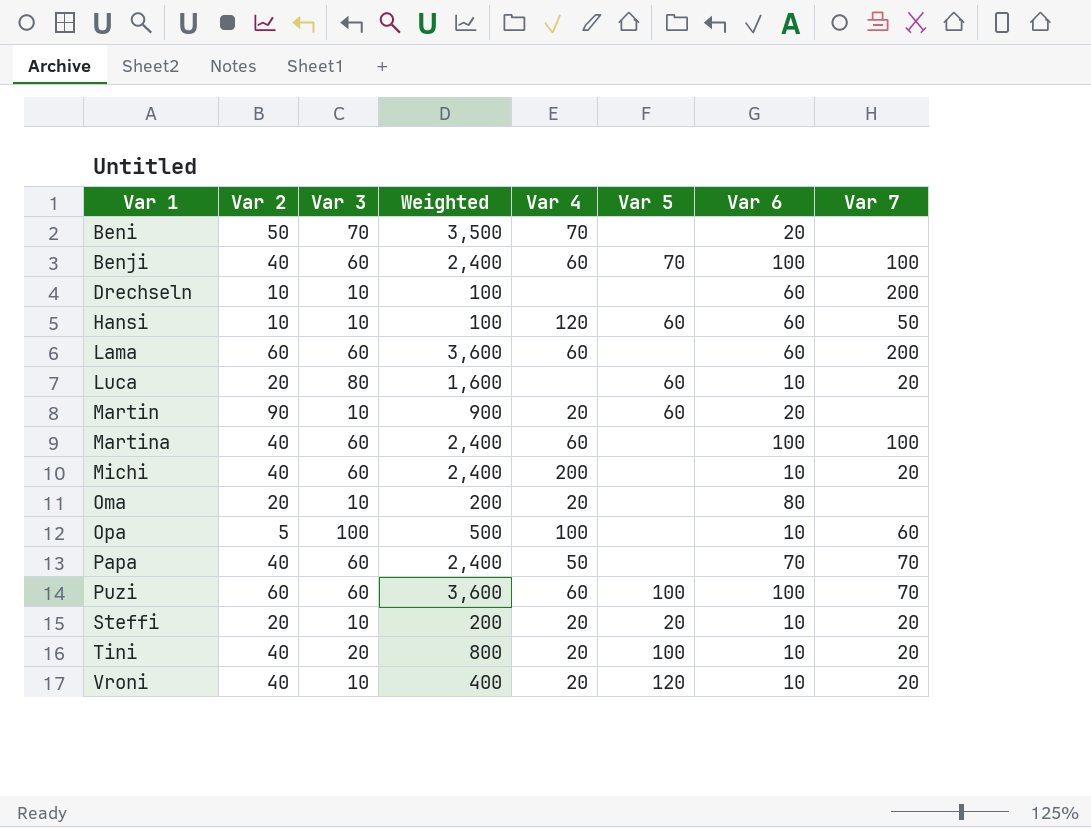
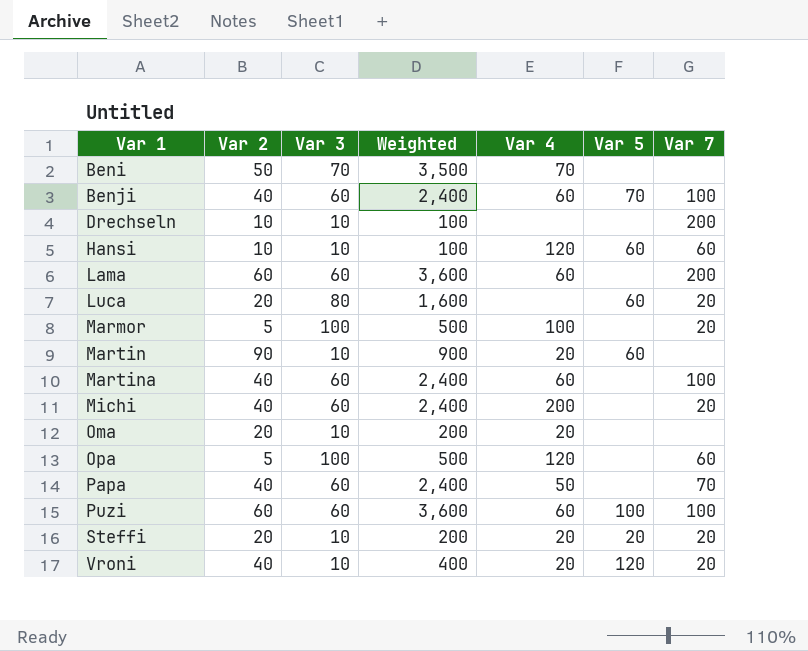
column Var 6 | position: 7 -> none
row Tini: 40 | 20 | 800 | 20 | 100 | 10 | 20 -> none
Hansi | Var 7: 50 -> 60
row Marmor: none -> 5 | 100 | 500 | 100 | none | 20
Opa | Var 4: 100 -> 120
Puzi | Var 7: 70 -> 100

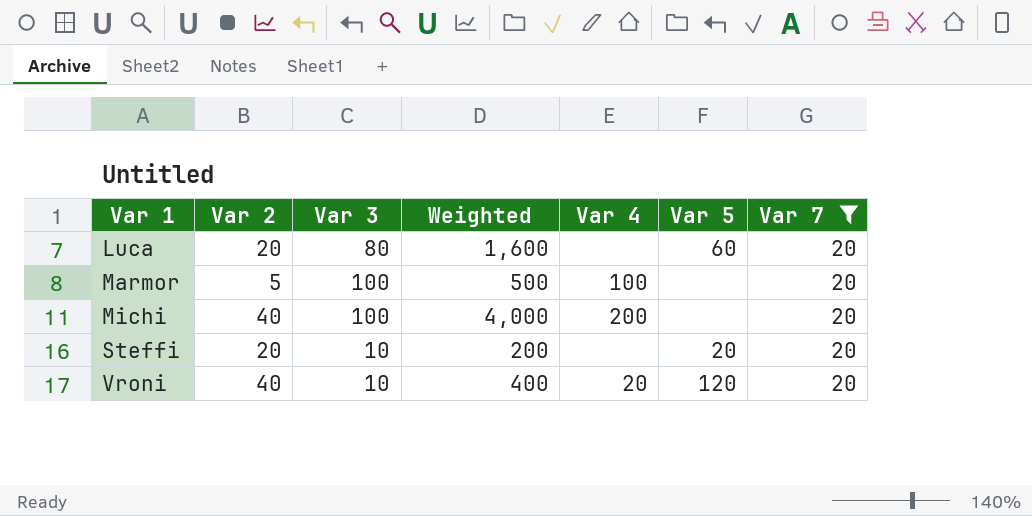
filter: none -> Var 7 = 20
Michi | Var 3: 60 -> 100
Michi | Weighted: 2,400 -> 4,000
Steffi | Var 4: 20 -> none

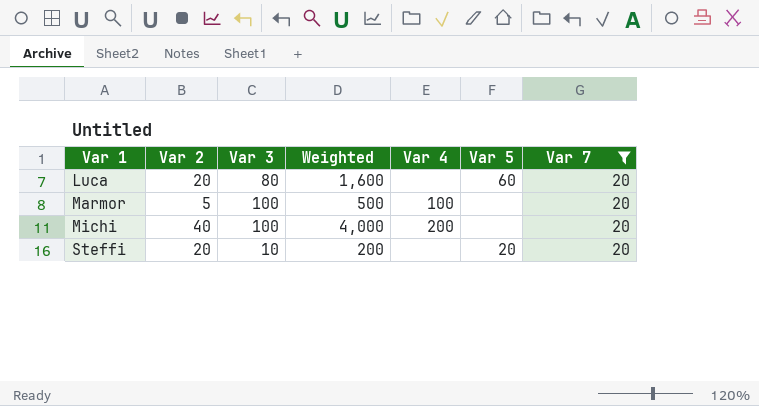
row Vroni: 40 | 10 | 400 | 20 | 120 | 20 -> none

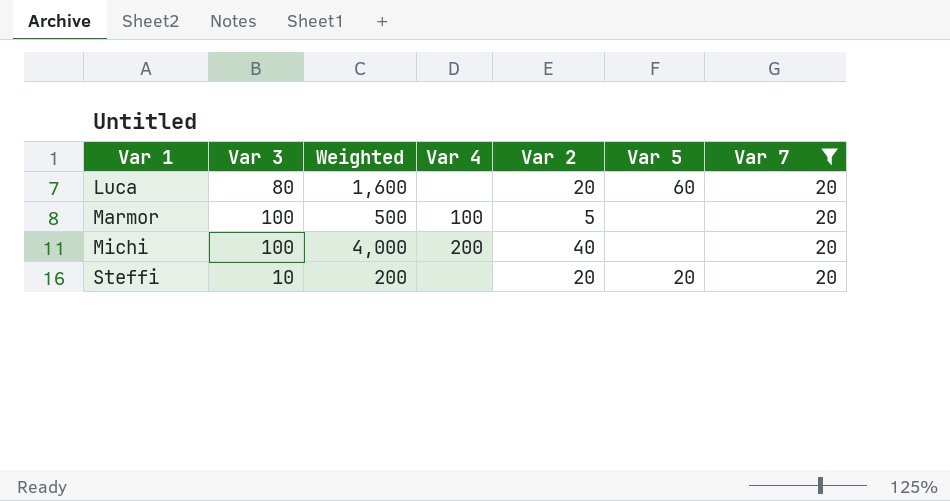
column Var 2 | position: 2 -> 5

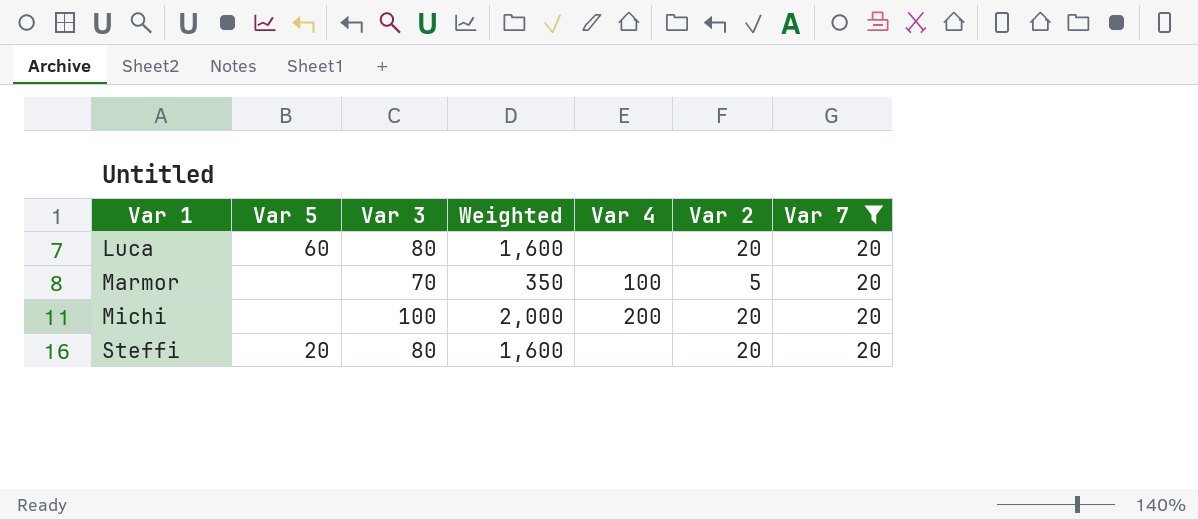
column Var 5 | position: 6 -> 2
Marmor | Var 3: 100 -> 70
Marmor | Weighted: 500 -> 350
Michi | Weighted: 4,000 -> 2,000
Michi | Var 2: 40 -> 20
Steffi | Var 3: 10 -> 80
Steffi | Weighted: 200 -> 1,600

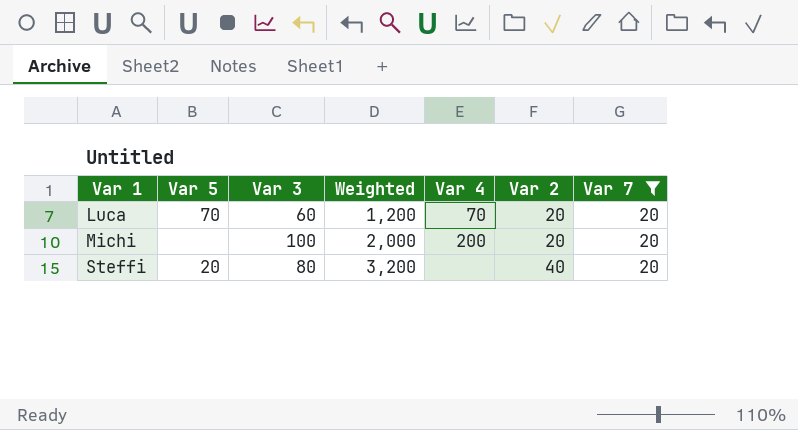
row Marmor: none | 70 | 350 | 100 | 5 | 20 -> none
Luca | Var 5: 60 -> 70
Luca | Var 3: 80 -> 60
Luca | Weighted: 1,600 -> 1,200
Luca | Var 4: none -> 70
Steffi | Weighted: 1,600 -> 3,200
Steffi | Var 2: 20 -> 40

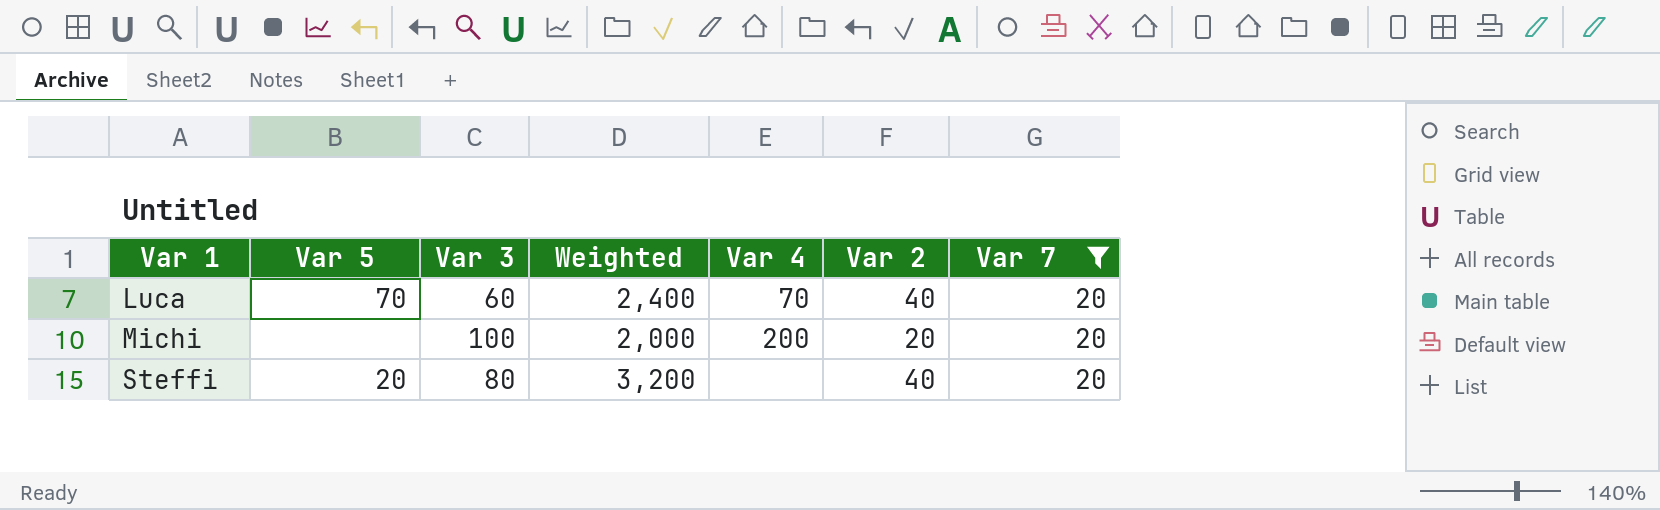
Luca | Weighted: 1,200 -> 2,400
Luca | Var 2: 20 -> 40

